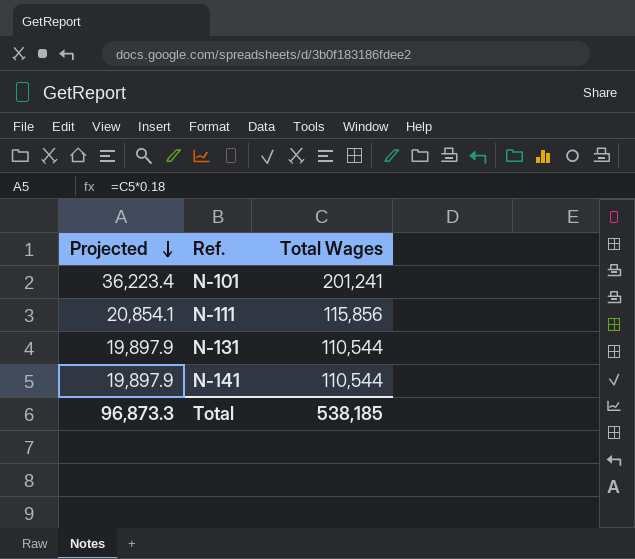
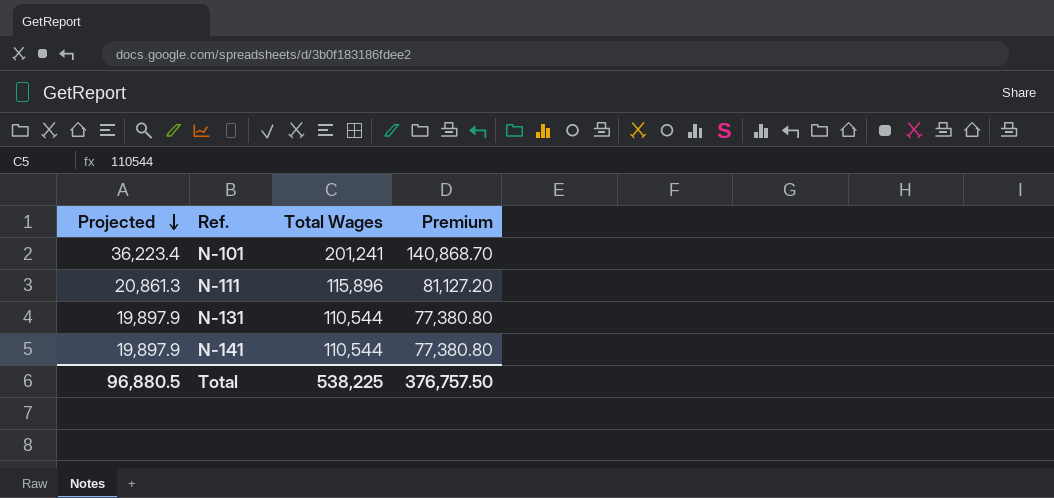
column Premium | formula: none -> [Total Wages] * 0.7
N-111 | Projected: 20,854.1 -> 20,861.3
N-111 | Total Wages: 115,856 -> 115,896
Total | Projected: 96,873.3 -> 96,880.5
Total | Total Wages: 538,185 -> 538,225

